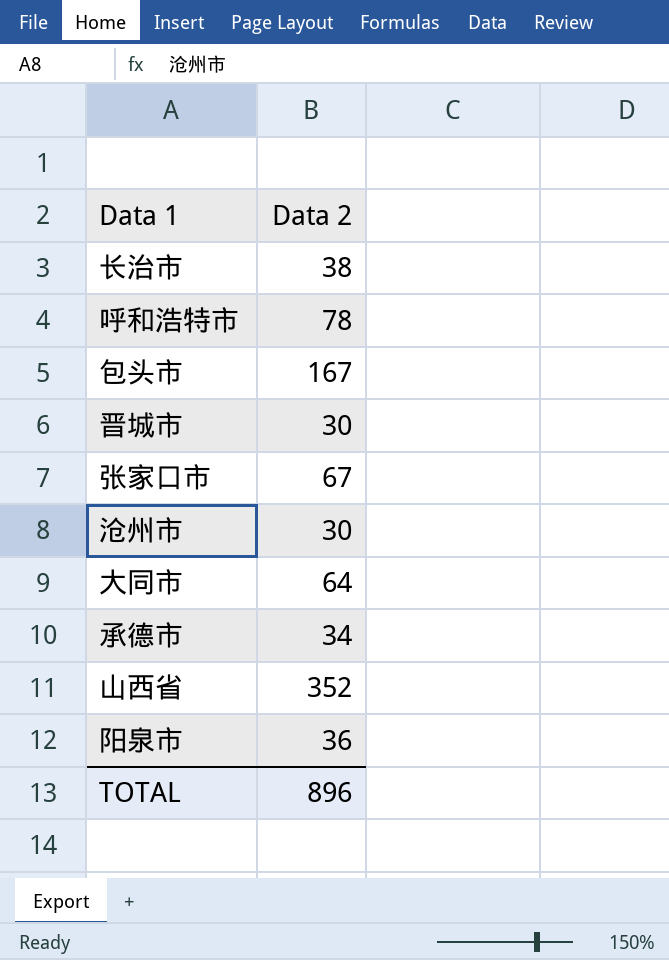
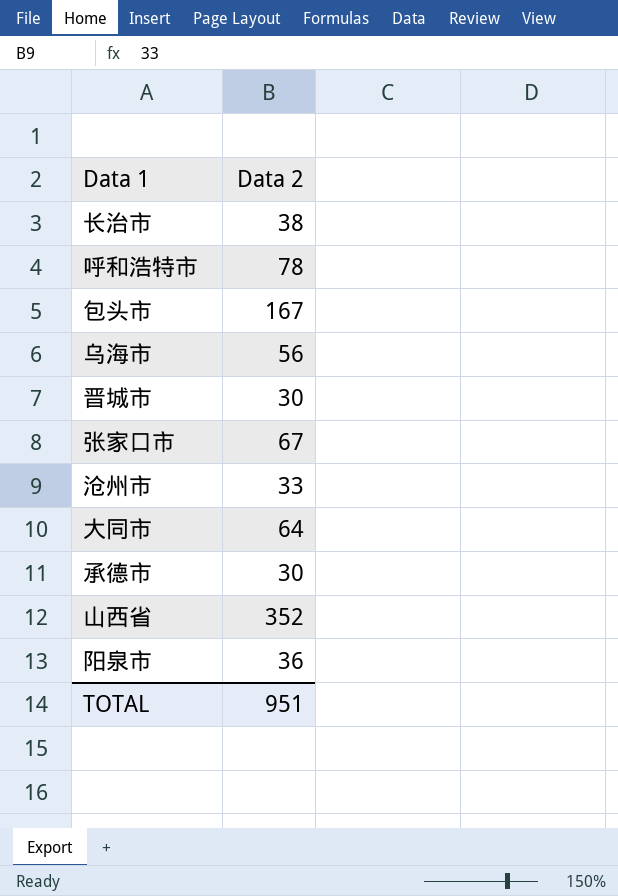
row 乌海市: none -> 56
沧州市 | Data 2: 30 -> 33
承德市 | Data 2: 34 -> 30
TOTAL | Data 2: 896 -> 951

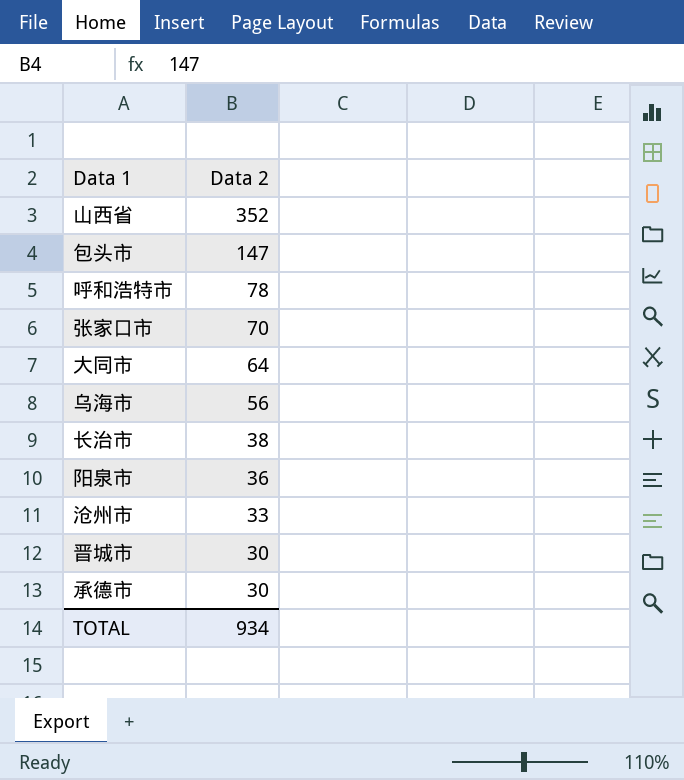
row order: none -> Data 2 descending
包头市 | Data 2: 167 -> 147
张家口市 | Data 2: 67 -> 70
TOTAL | Data 2: 951 -> 934

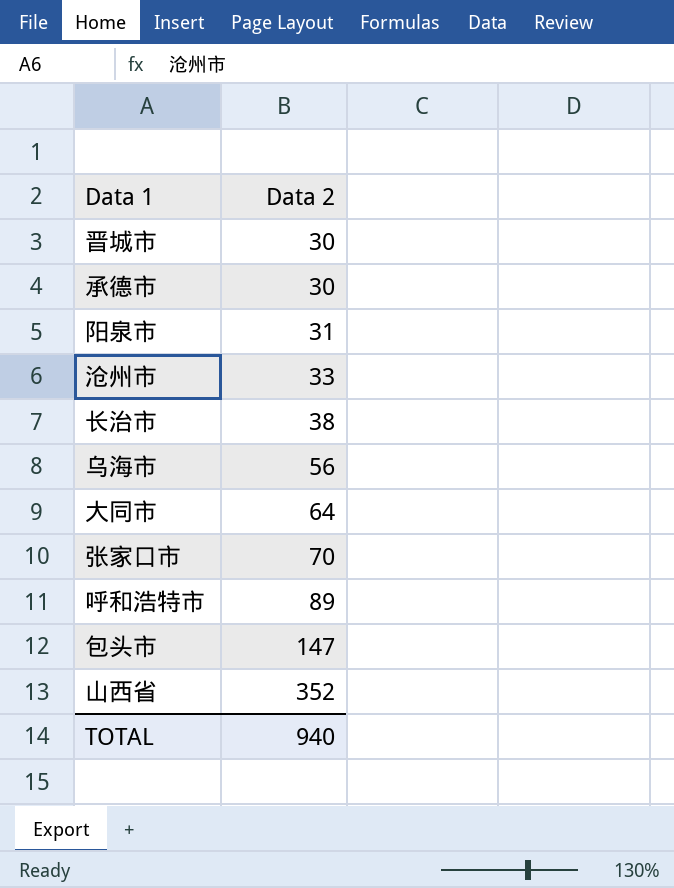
row order: Data 2 descending -> Data 2 ascending
阳泉市 | Data 2: 36 -> 31
呼和浩特市 | Data 2: 78 -> 89
TOTAL | Data 2: 934 -> 940

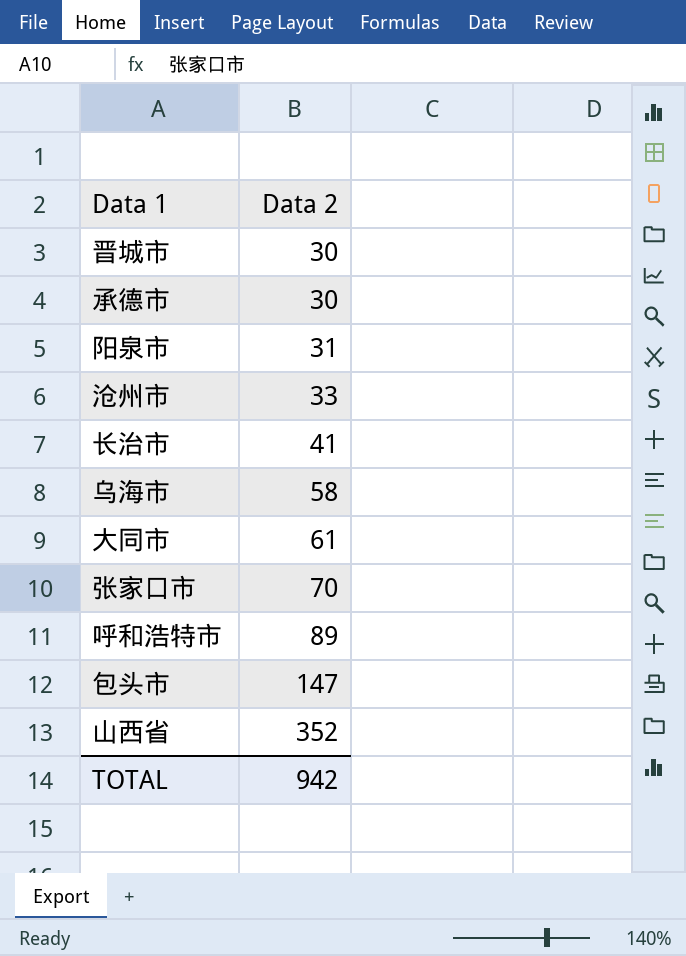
长治市 | Data 2: 38 -> 41
乌海市 | Data 2: 56 -> 58
大同市 | Data 2: 64 -> 61
TOTAL | Data 2: 940 -> 942

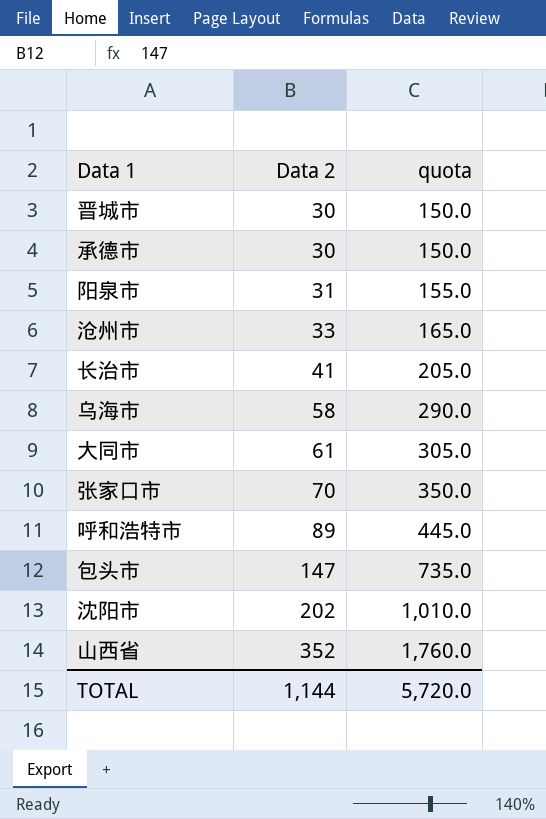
column quota | formula: none -> [Data 2] * 5
row 沈阳市: none -> 202 | 1,010.0
TOTAL | Data 2: 942 -> 1,144

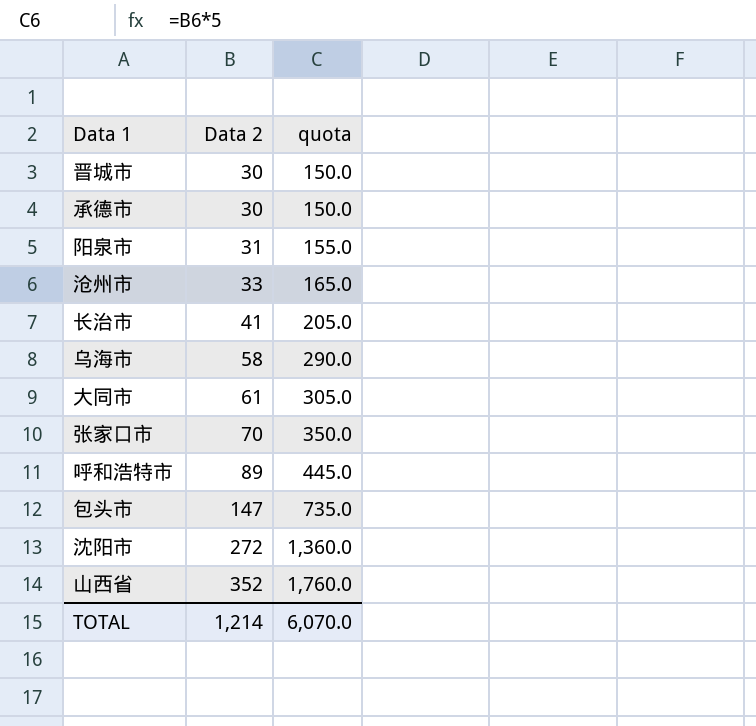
沈阳市 | Data 2: 202 -> 272
沈阳市 | quota: 1,010.0 -> 1,360.0
TOTAL | Data 2: 1,144 -> 1,214
TOTAL | quota: 5,720.0 -> 6,070.0

